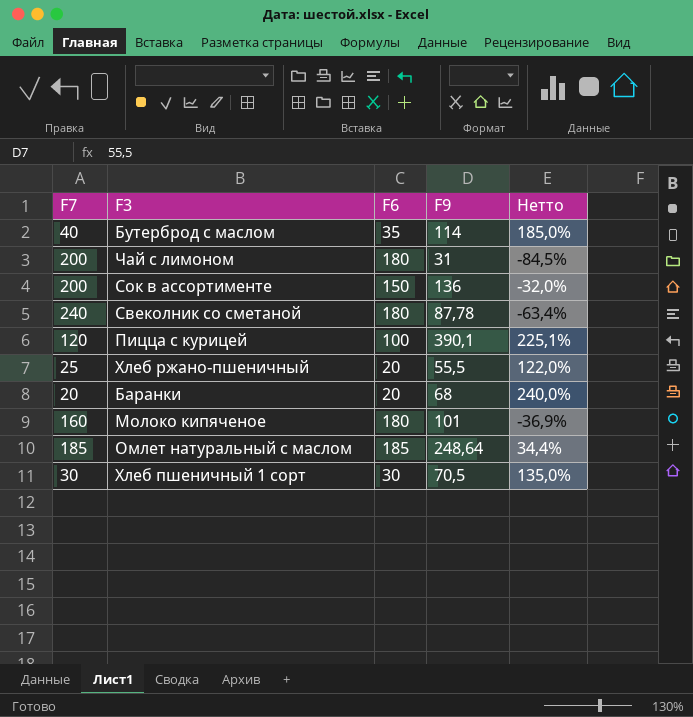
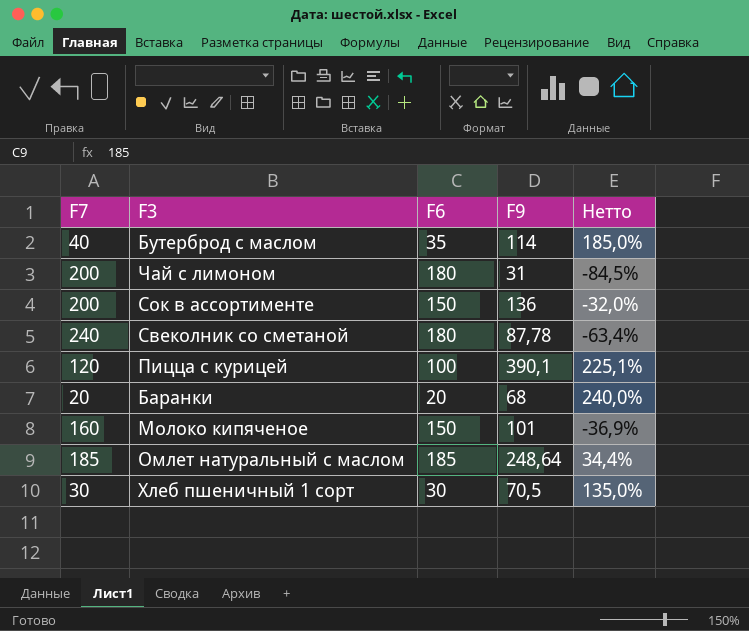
row Хлеб ржано-пшеничный: 25 | 20 | 55,5 | 122,0% -> none
Молоко кипяченое | F6: 180 -> 150

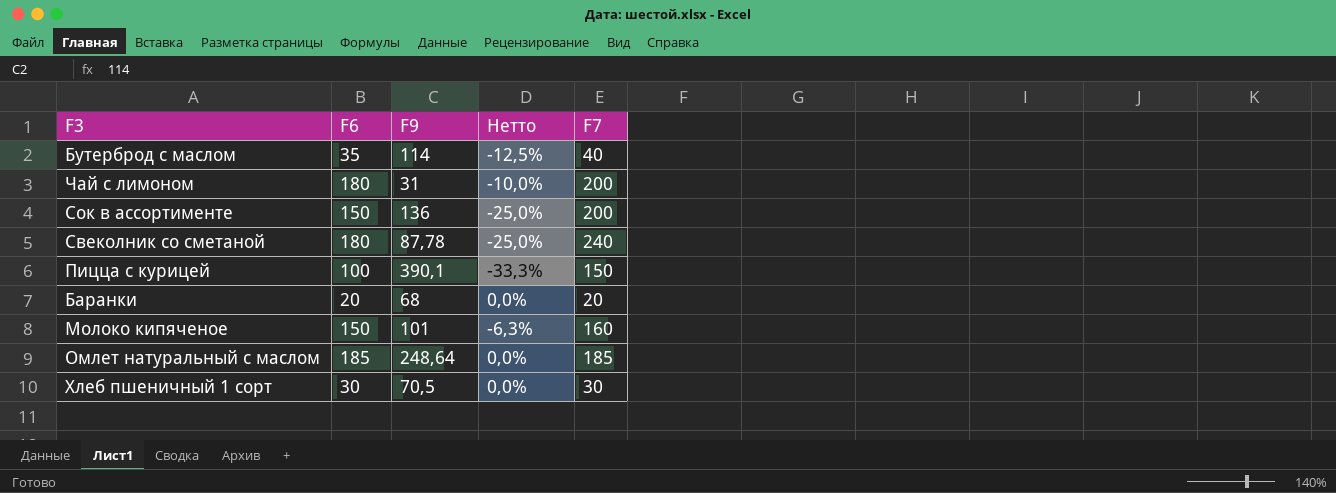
column Нетто | formula: ([F9] - [F7]) / [F7] -> ([F6] - [F7]) / [F7]
column F7 | position: 1 -> 5
Пицца с курицей | F7: 120 -> 150

